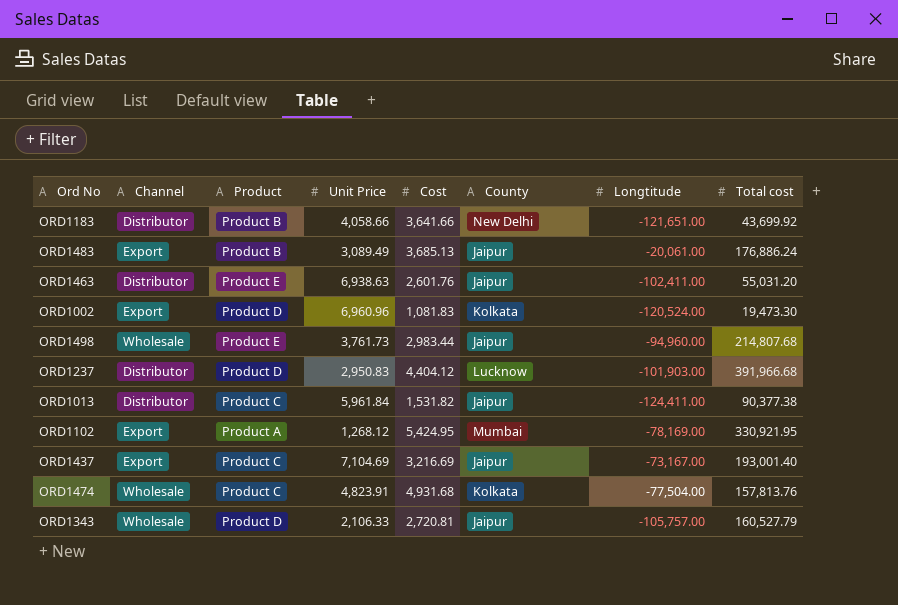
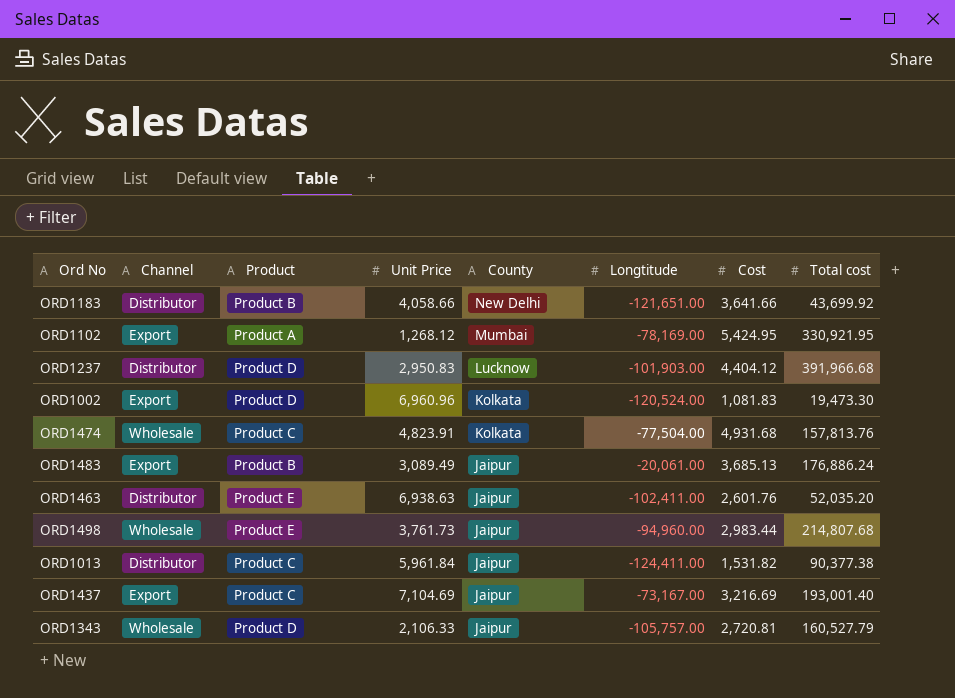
row order: none -> County descending
column Cost | position: 5 -> 7
ORD1463 | Total cost: 55,031.20 -> 52,035.20

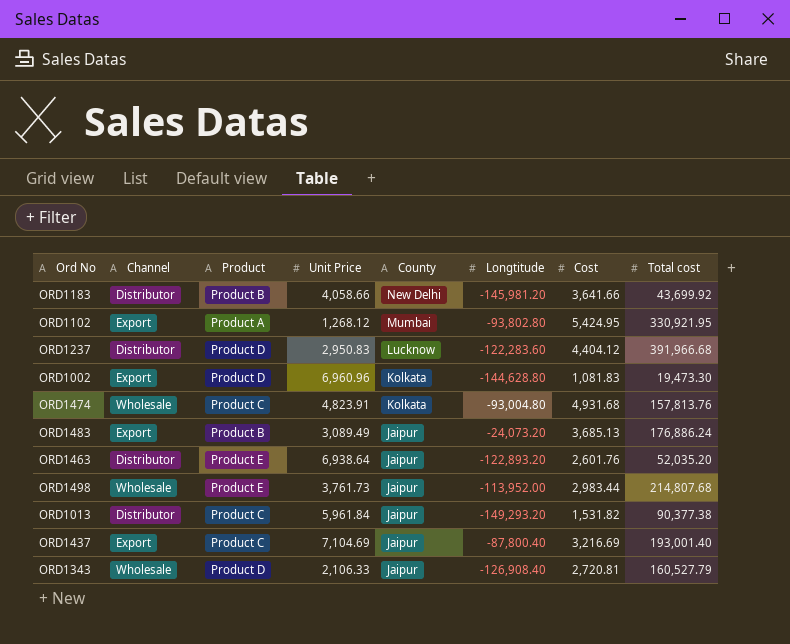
ORD1183 | Longtitude: -121,651.00 -> -145,981.20
ORD1102 | Longtitude: -78,169.00 -> -93,802.80
ORD1237 | Longtitude: -101,903.00 -> -122,283.60
ORD1002 | Longtitude: -120,524.00 -> -144,628.80
ORD1474 | Longtitude: -77,504.00 -> -93,004.80
ORD1483 | Longtitude: -20,061.00 -> -24,073.20
ORD1463 | Unit Price: 6,938.63 -> 6,938.64
ORD1463 | Longtitude: -102,411.00 -> -122,893.20
ORD1498 | Longtitude: -94,960.00 -> -113,952.00
ORD1013 | Longtitude: -124,411.00 -> -149,293.20
ORD1437 | Longtitude: -73,167.00 -> -87,800.40
ORD1343 | Longtitude: -105,757.00 -> -126,908.40

